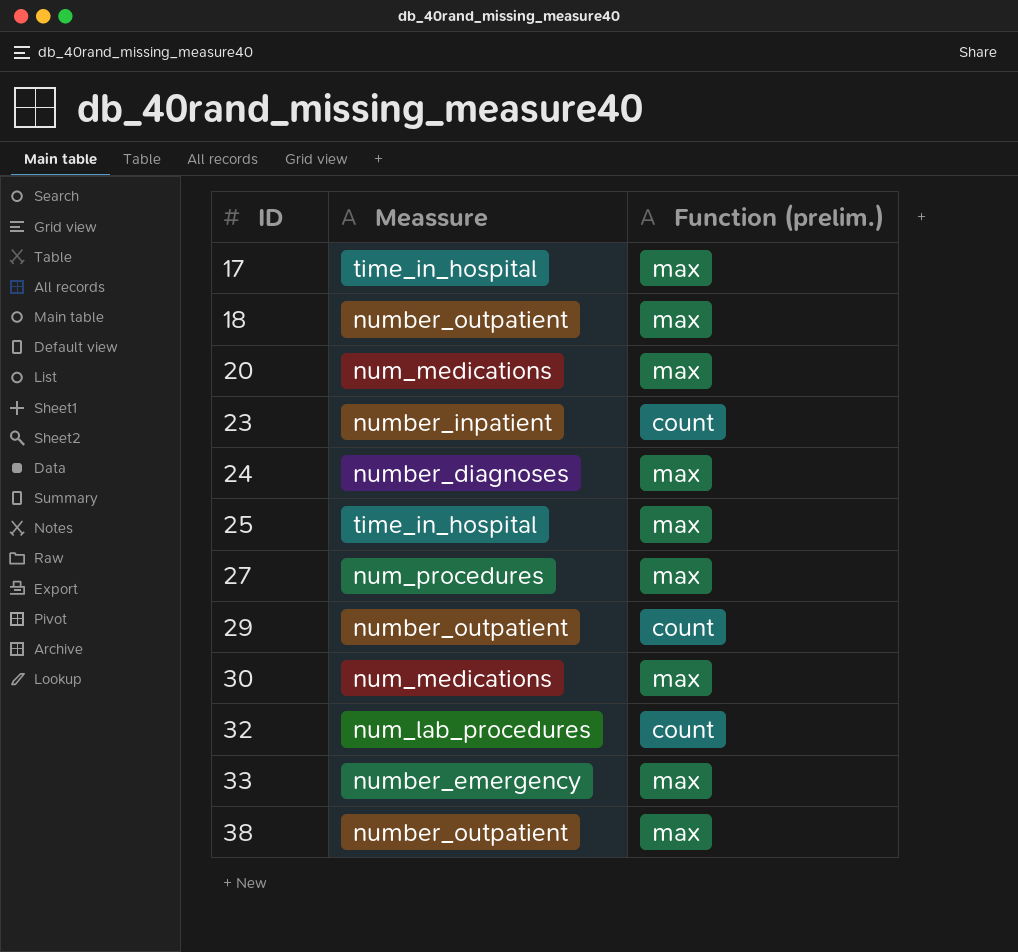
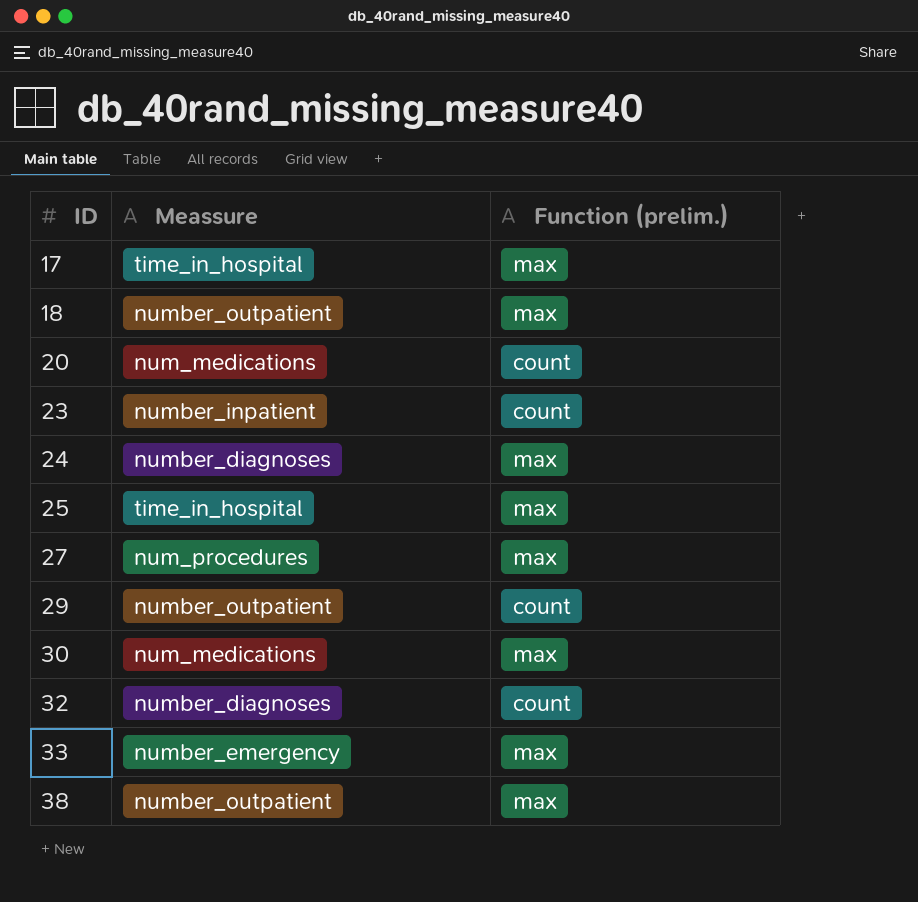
20 | Function (prelim.): max -> count
32 | Meassure: num_lab_procedures -> number_diagnoses

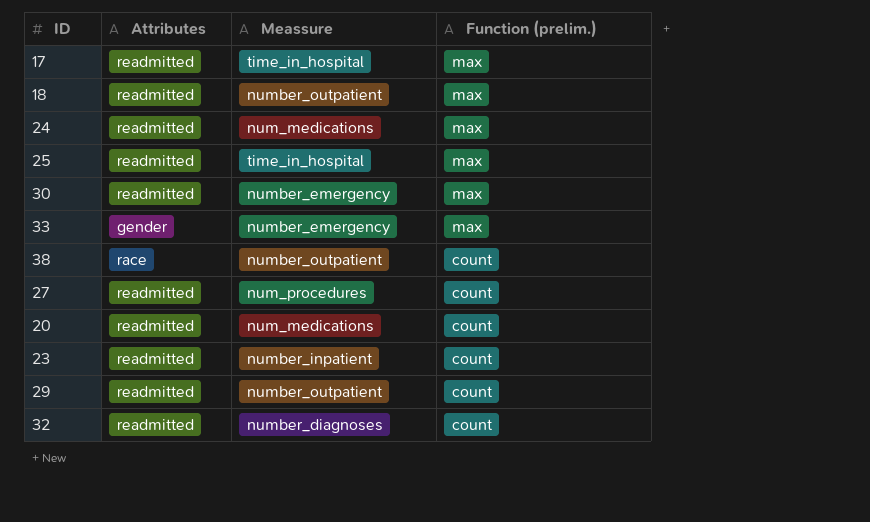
row order: ID ascending -> Function (prelim.) descending
column Attributes | position: none -> 2
24 | Meassure: number_diagnoses -> num_medications
30 | Meassure: num_medications -> number_emergency
38 | Function (prelim.): max -> count
27 | Function (prelim.): max -> count

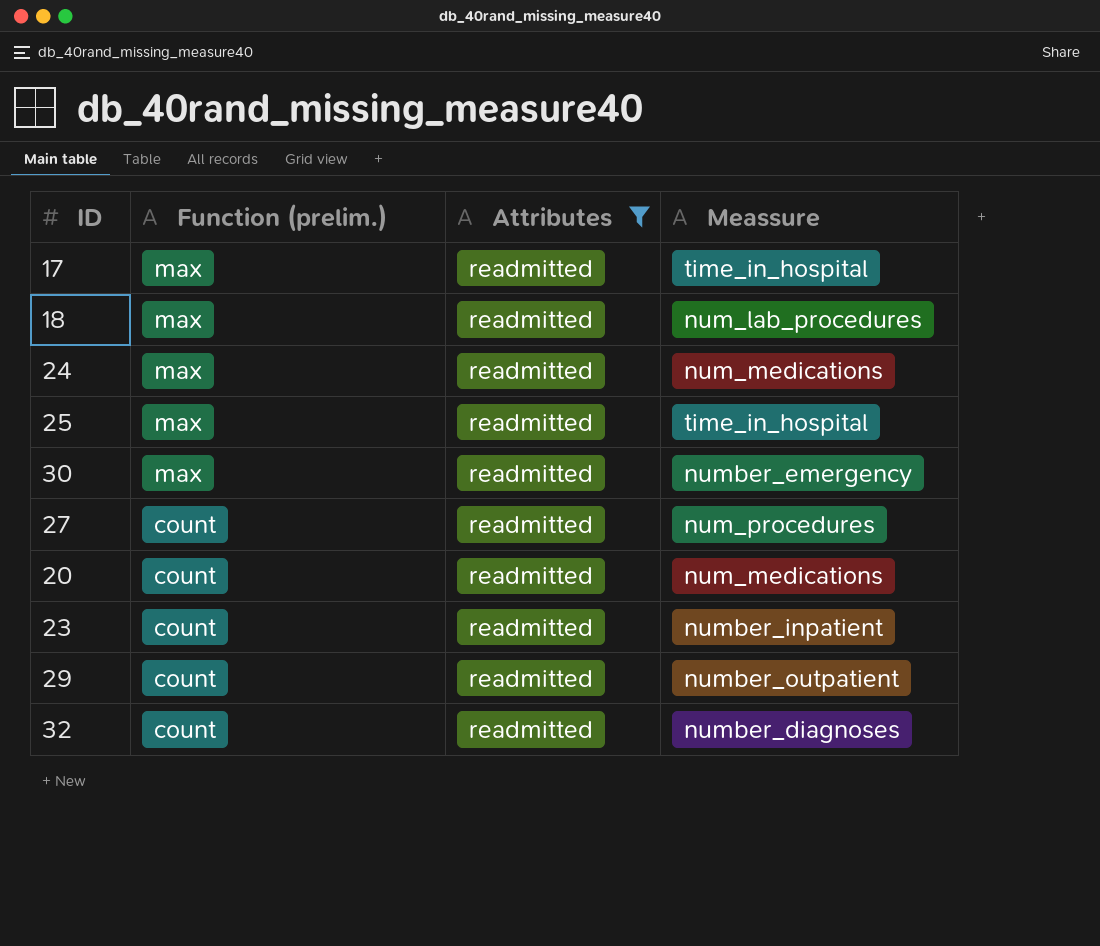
filter: none -> Attributes = readmitted
column Function (prelim.) | position: 4 -> 2
18 | Meassure: number_outpatient -> num_lab_procedures

